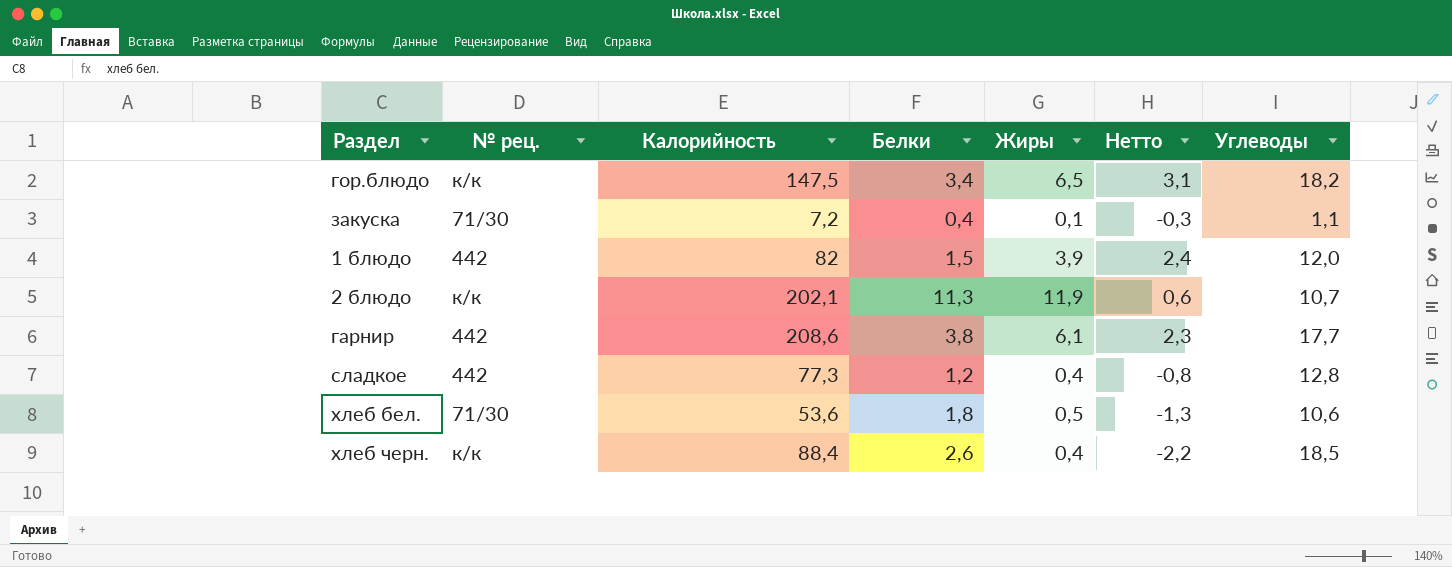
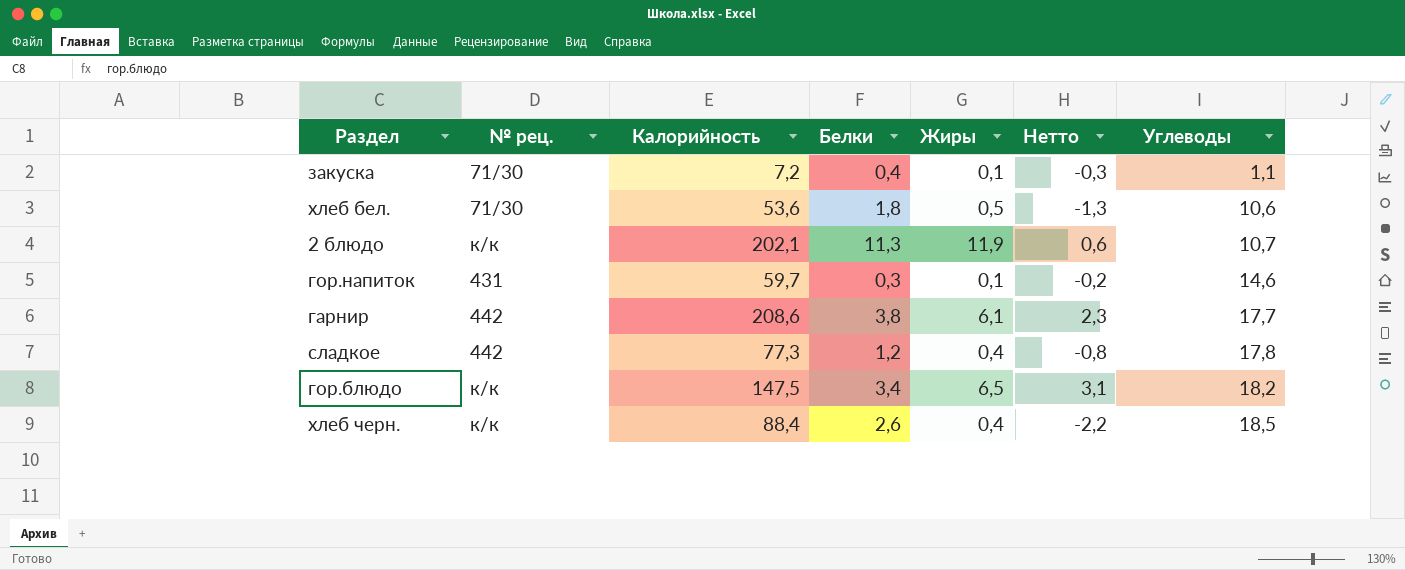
row order: none -> Углеводы ascending
row 1 блюдо: 442 | 82 | 1,5 | 3,9 | 2,4 | 12,0 -> none
row гор.напиток: none -> 431 | 59,7 | 0,3 | 0,1 | -0,2 | 14,6
сладкое | Углеводы: 12,8 -> 17,8

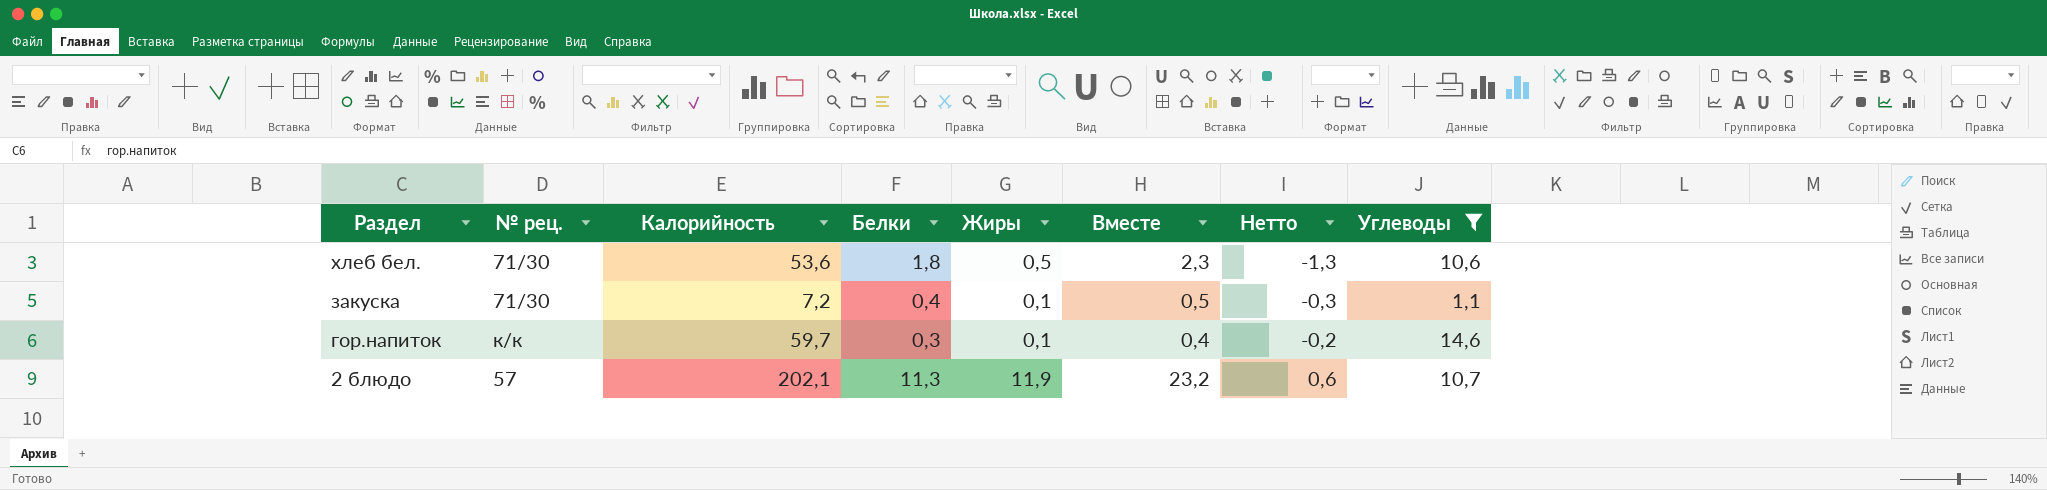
filter: none -> Углеводы <= 14,6
row order: Углеводы ascending -> Раздел descending
column Вместе | formula: none -> [Белки] + [Жиры]
гор.напиток | № рец.: 431 -> к/к
2 блюдо | № рец.: к/к -> 57

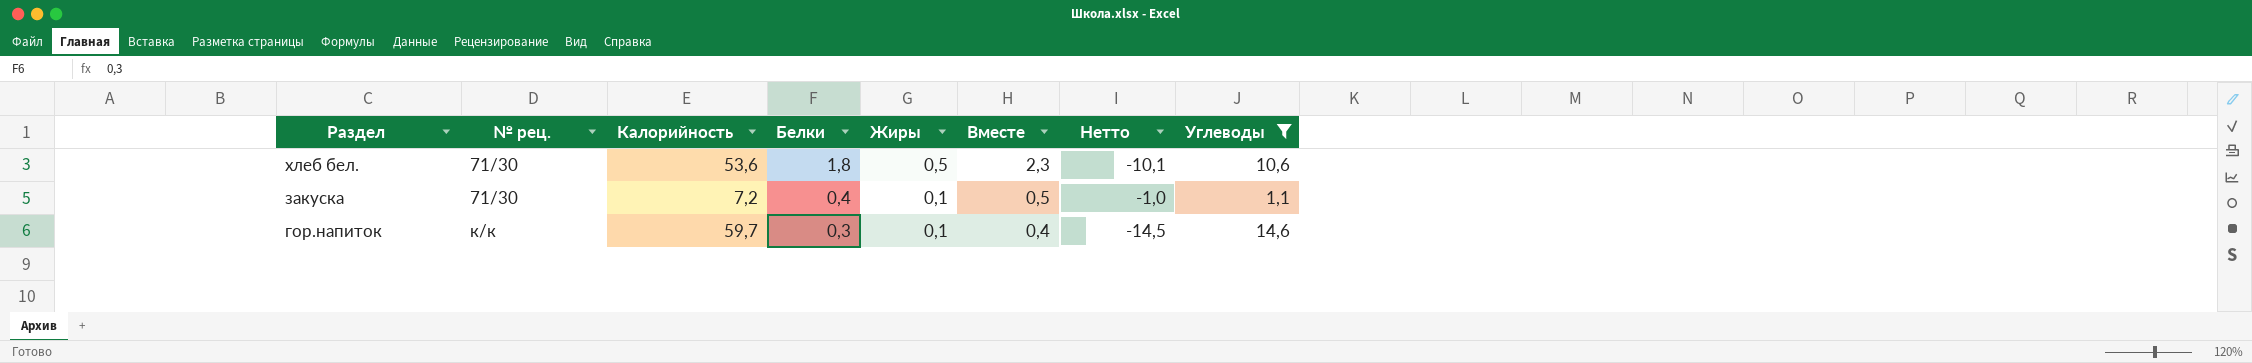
column Нетто | formula: [Жиры] - [Белки] -> [Жиры] - [Углеводы]
row 2 блюдо: 57 | 202,1 | 11,3 | 11,9 | 23,2 | 0,6 | 10,7 -> none

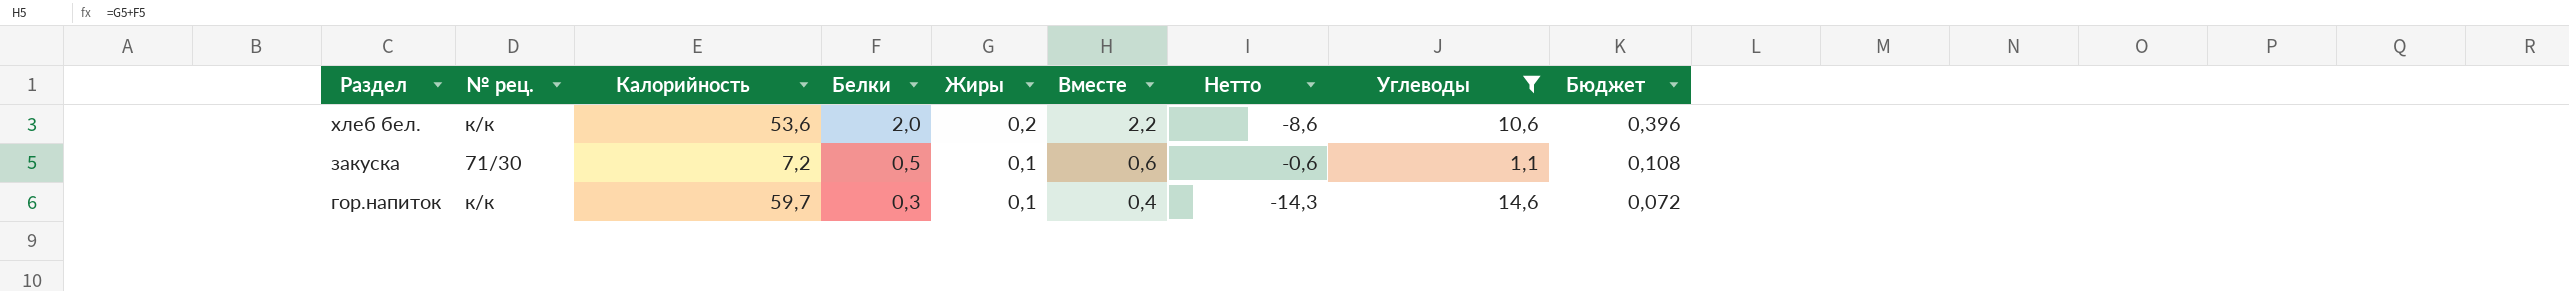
column Нетто | formula: [Жиры] - [Углеводы] -> [Белки] - [Углеводы]
column Бюджет | formula: none -> [Вместе] * 0,18
хлеб бел. | № рец.: 71/30 -> к/к
хлеб бел. | Белки: 1,8 -> 2,0
хлеб бел. | Жиры: 0,5 -> 0,2
хлеб бел. | Вместе: 2,3 -> 2,2
закуска | Белки: 0,4 -> 0,5
закуска | Вместе: 0,5 -> 0,6

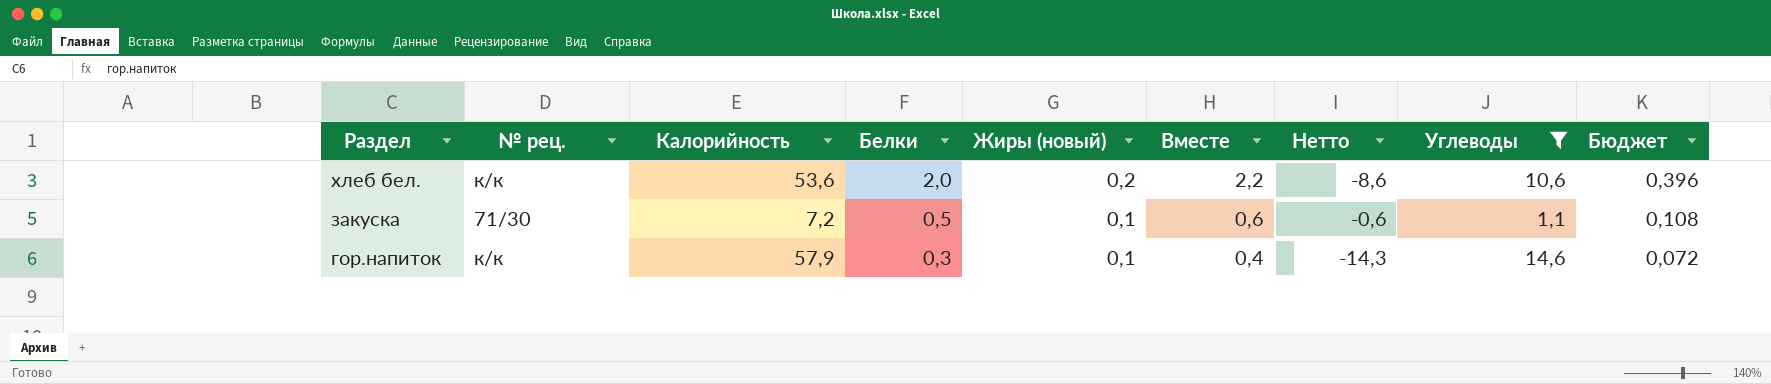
column name: Жиры -> Жиры (новый)
гор.напиток | Калорийность: 59,7 -> 57,9

